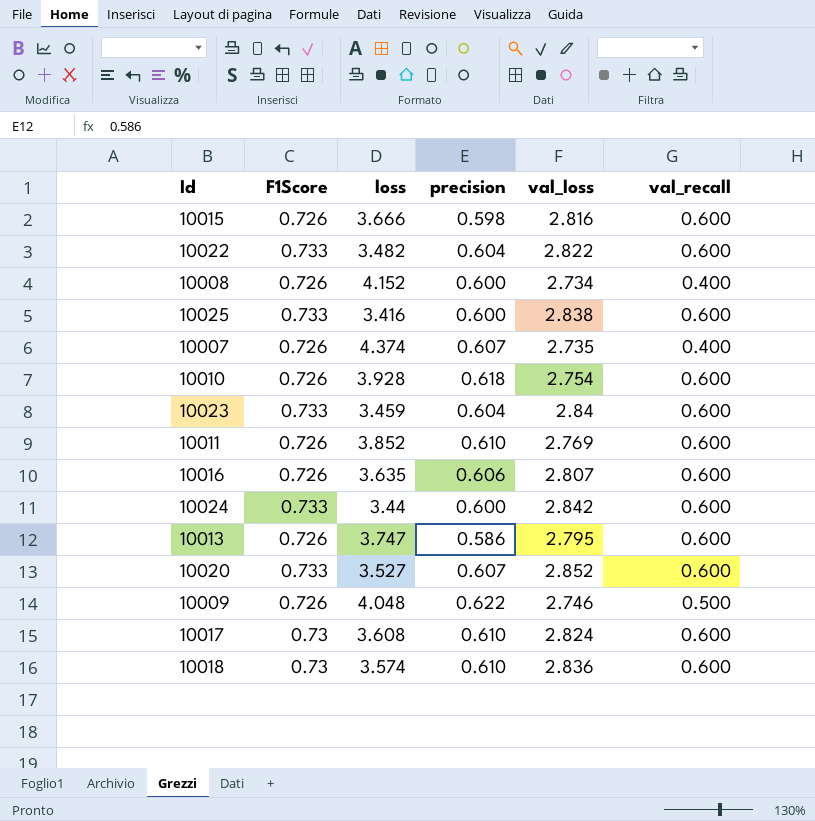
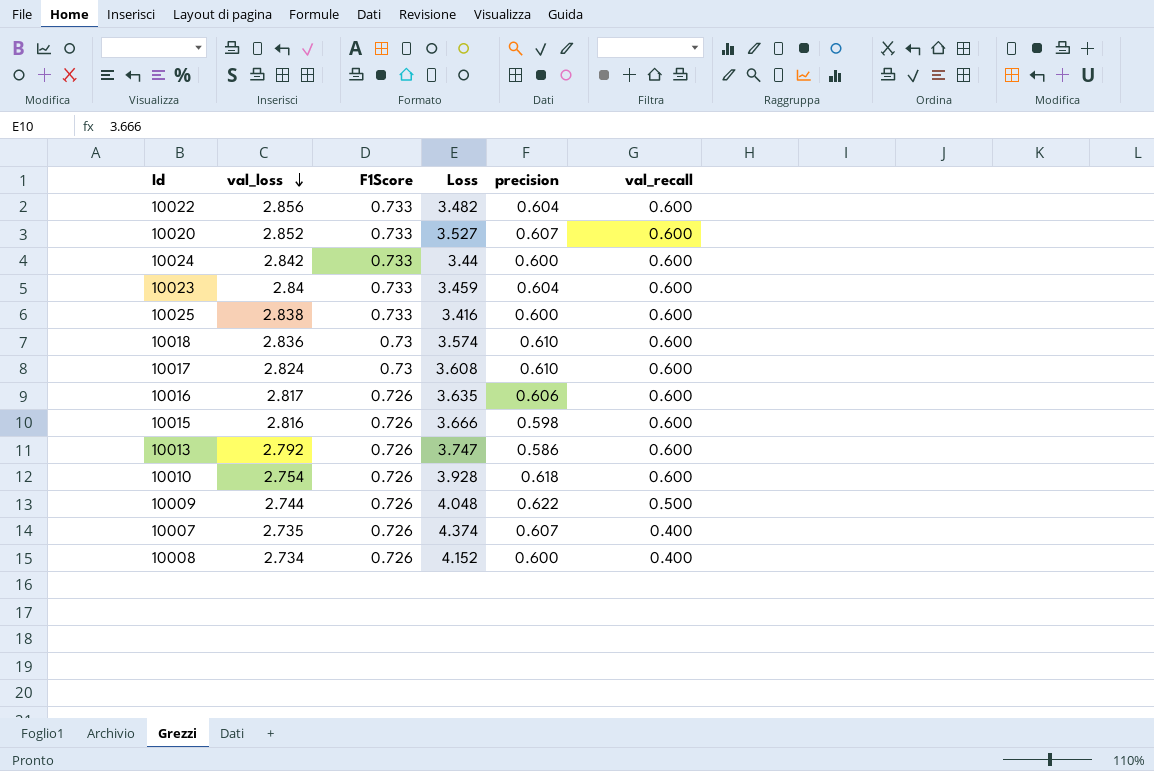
row order: none -> val_loss descending
column val_loss | position: 5 -> 2
column name: loss -> Loss
row 10011: 0.726 | 3.852 | 0.610 | 2.769 | 0.600 -> none
10022 | val_loss: 2.822 -> 2.856
10016 | val_loss: 2.807 -> 2.817
10013 | val_loss: 2.795 -> 2.792
10009 | val_loss: 2.746 -> 2.744

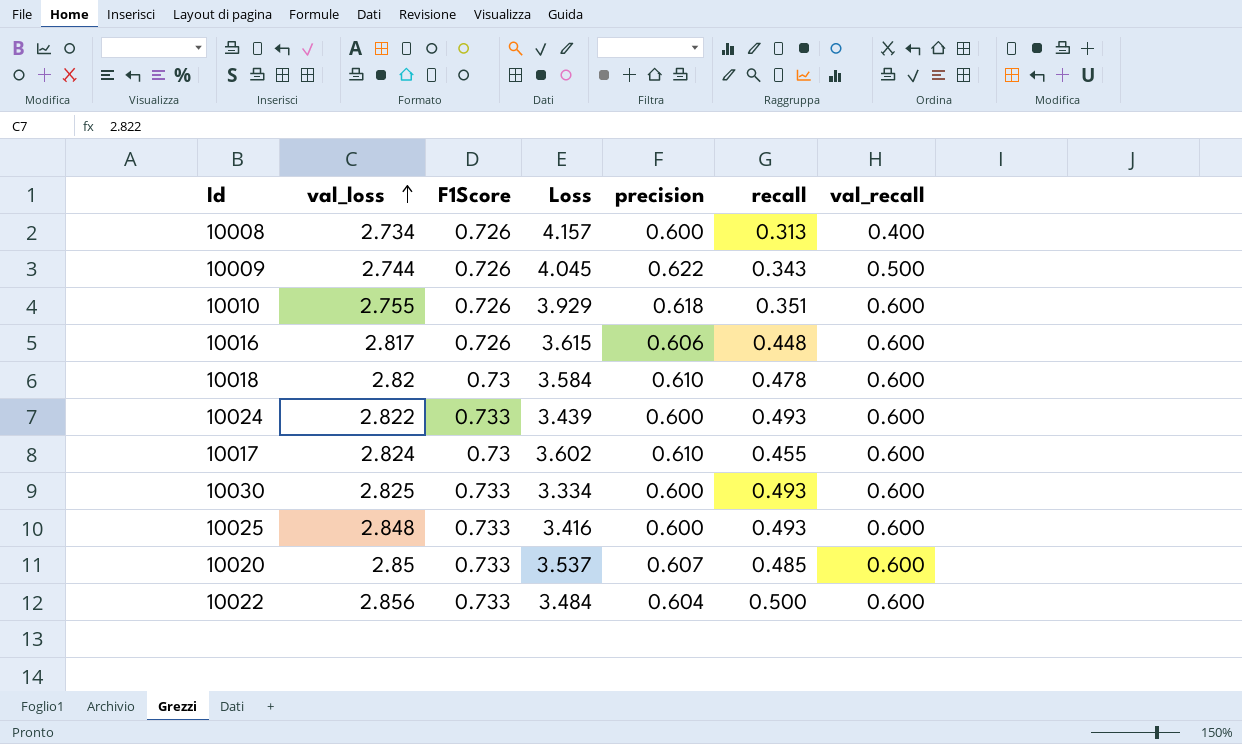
row order: val_loss descending -> val_loss ascending
column recall | position: none -> 6
row 10023: 2.84 | 0.733 | 3.459 | 0.604 | 0.600 -> none
row 10015: 2.816 | 0.726 | 3.666 | 0.598 | 0.600 -> none
row 10013: 2.792 | 0.726 | 3.747 | 0.586 | 0.600 -> none
row 10007: 2.735 | 0.726 | 4.374 | 0.607 | 0.400 -> none
10008 | Loss: 4.152 -> 4.157
10009 | Loss: 4.048 -> 4.045
10010 | val_loss: 2.754 -> 2.755
10010 | Loss: 3.928 -> 3.929
10016 | Loss: 3.635 -> 3.615
10018 | val_loss: 2.836 -> 2.82
10018 | Loss: 3.574 -> 3.584
10024 | val_loss: 2.842 -> 2.822
10024 | Loss: 3.44 -> 3.439
10017 | Loss: 3.608 -> 3.602
row 10030: none -> 2.825 | 0.733 | 3.334 | 0.600 | 0.493 | 0.600
10025 | val_loss: 2.838 -> 2.848
10020 | val_loss: 2.852 -> 2.85
10020 | Loss: 3.527 -> 3.537
10022 | Loss: 3.482 -> 3.484

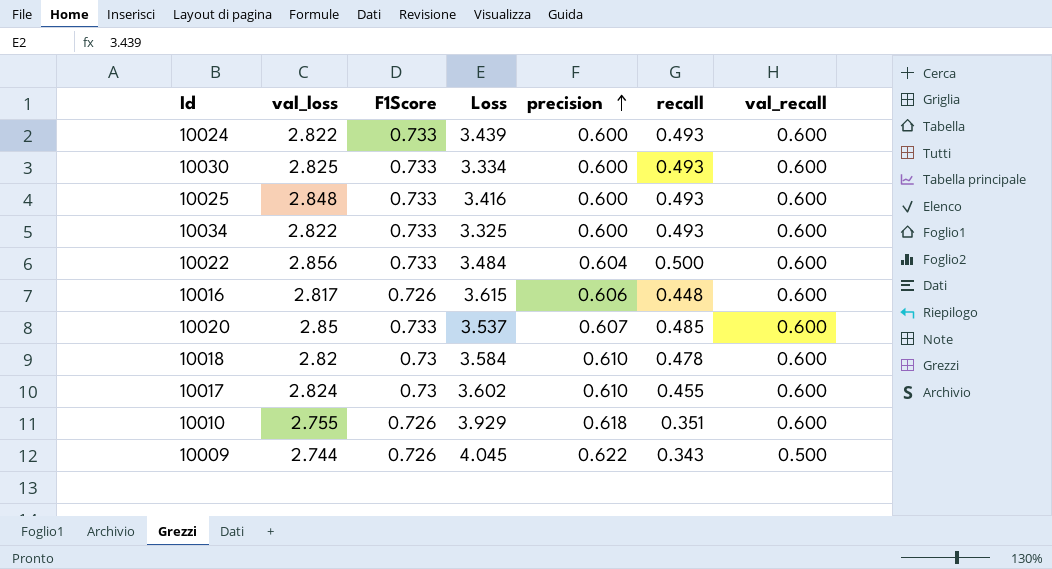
row order: val_loss ascending -> precision ascending
row 10008: 2.734 | 0.726 | 4.157 | 0.600 | 0.313 | 0.400 -> none
row 10034: none -> 2.822 | 0.733 | 3.325 | 0.600 | 0.493 | 0.600

